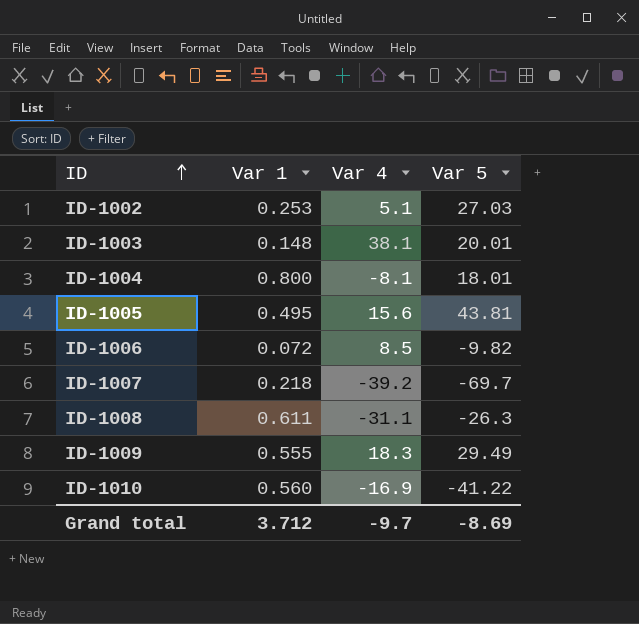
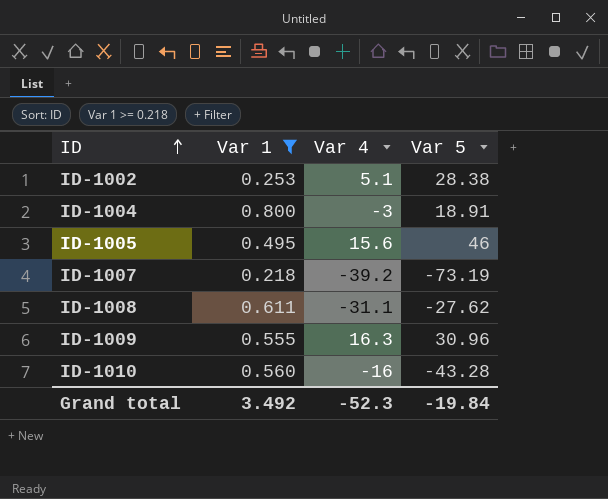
filter: none -> Var 1 >= 0.218
ID-1002 | Var 5: 27.03 -> 28.38
ID-1004 | Var 4: -8.1 -> -3
ID-1004 | Var 5: 18.01 -> 18.91
ID-1005 | Var 5: 43.81 -> 46
ID-1007 | Var 5: -69.7 -> -73.19
ID-1008 | Var 5: -26.3 -> -27.62
ID-1009 | Var 4: 18.3 -> 16.3
ID-1009 | Var 5: 29.49 -> 30.96
ID-1010 | Var 4: -16.9 -> -16
ID-1010 | Var 5: -41.22 -> -43.28
Grand total | Var 1: 3.712 -> 3.492
Grand total | Var 4: -9.7 -> -52.3
Grand total | Var 5: -8.69 -> -19.84

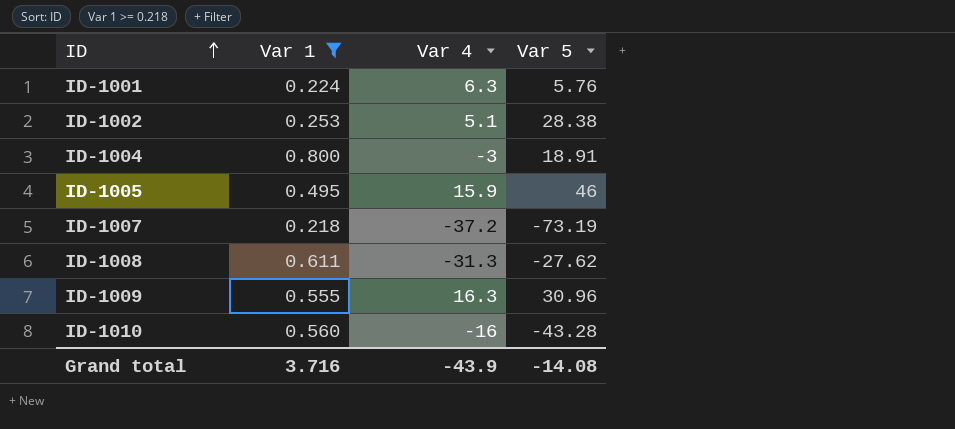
row ID-1001: none -> 0.224 | 6.3 | 5.76
ID-1005 | Var 4: 15.6 -> 15.9
ID-1007 | Var 4: -39.2 -> -37.2
ID-1008 | Var 4: -31.1 -> -31.3
Grand total | Var 1: 3.492 -> 3.716
Grand total | Var 4: -52.3 -> -43.9
Grand total | Var 5: -19.84 -> -14.08

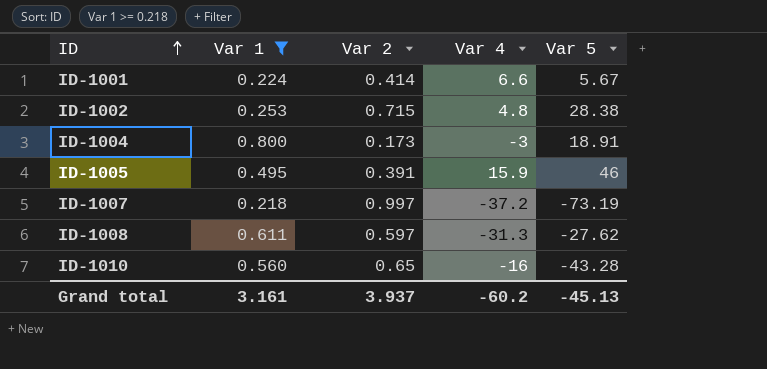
column Var 2 | position: none -> 3
row ID-1009: 0.555 | 16.3 | 30.96 -> none
ID-1001 | Var 4: 6.3 -> 6.6
ID-1001 | Var 5: 5.76 -> 5.67
ID-1002 | Var 4: 5.1 -> 4.8
Grand total | Var 1: 3.716 -> 3.161
Grand total | Var 4: -43.9 -> -60.2
Grand total | Var 5: -14.08 -> -45.13

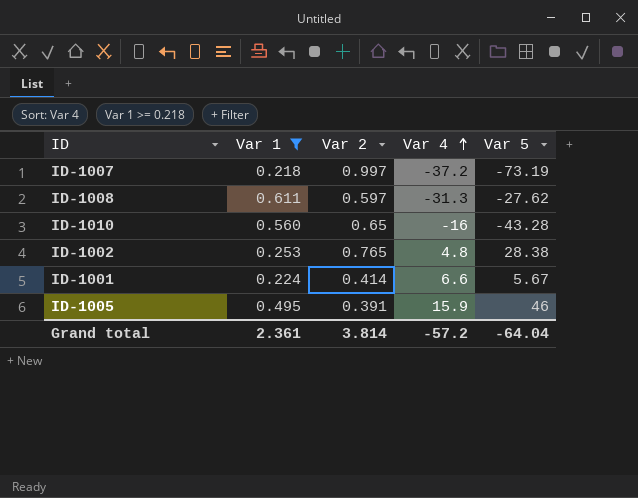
row order: ID ascending -> Var 4 ascending
row ID-1004: 0.800 | 0.173 | -3 | 18.91 -> none
ID-1002 | Var 2: 0.715 -> 0.765
Grand total | Var 1: 3.161 -> 2.361
Grand total | Var 2: 3.937 -> 3.814
Grand total | Var 4: -60.2 -> -57.2
Grand total | Var 5: -45.13 -> -64.04

